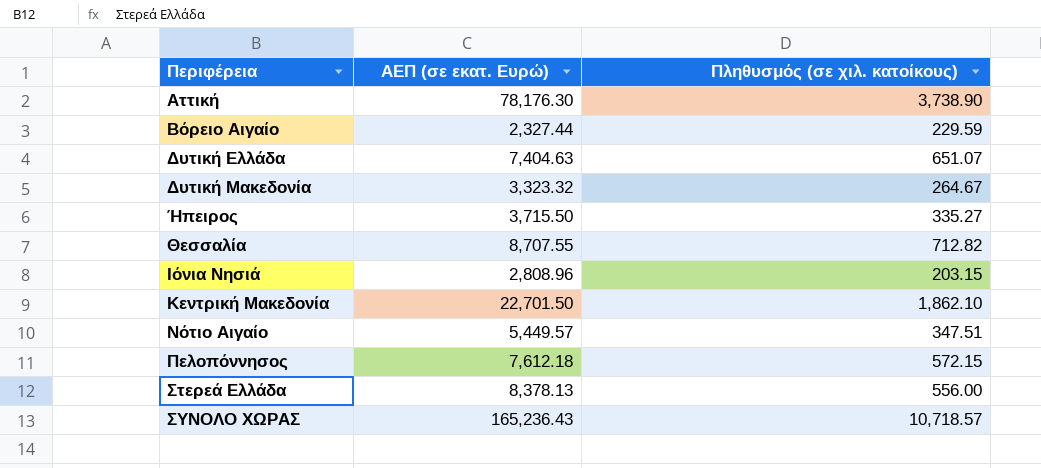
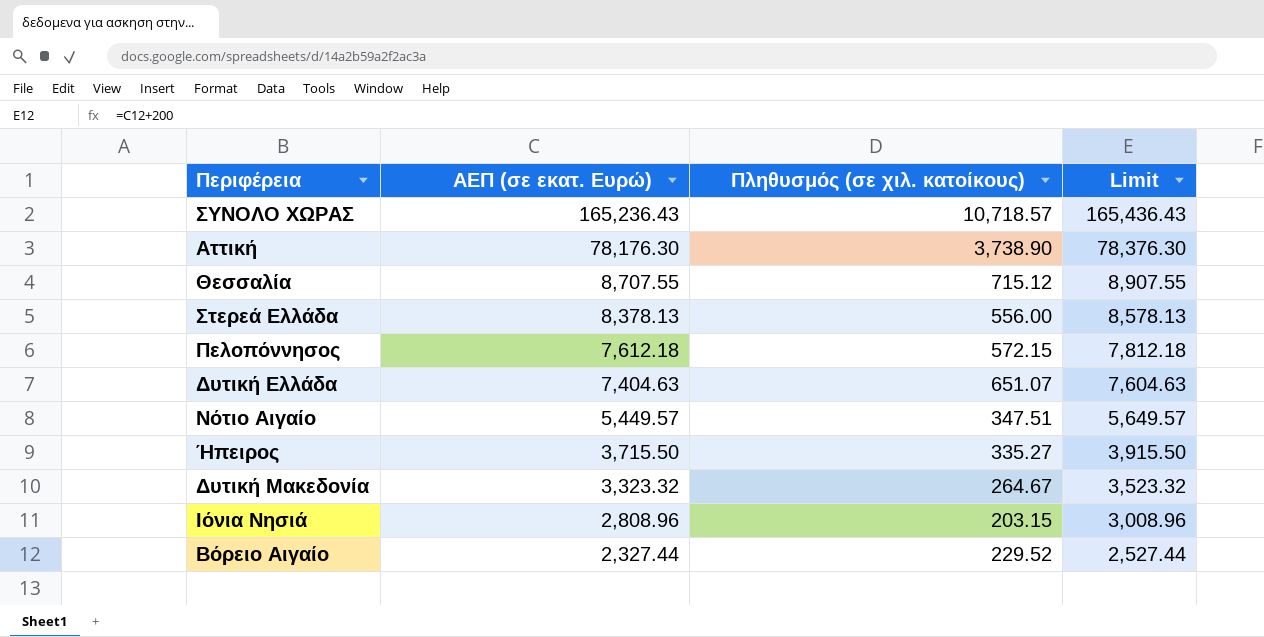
row order: Περιφέρεια ascending -> ΑΕΠ (σε εκατ. Ευρώ) descending
column Limit | formula: none -> [ΑΕΠ (σε εκατ. Ευρώ)] + 200
row Κεντρική Μακεδονία: 22,701.50 | 1,862.10 -> none
Θεσσαλία | Πληθυσμός (σε χιλ. κατοίκους): 712.82 -> 715.12
Βόρειο Αιγαίο | Πληθυσμός (σε χιλ. κατοίκους): 229.59 -> 229.52

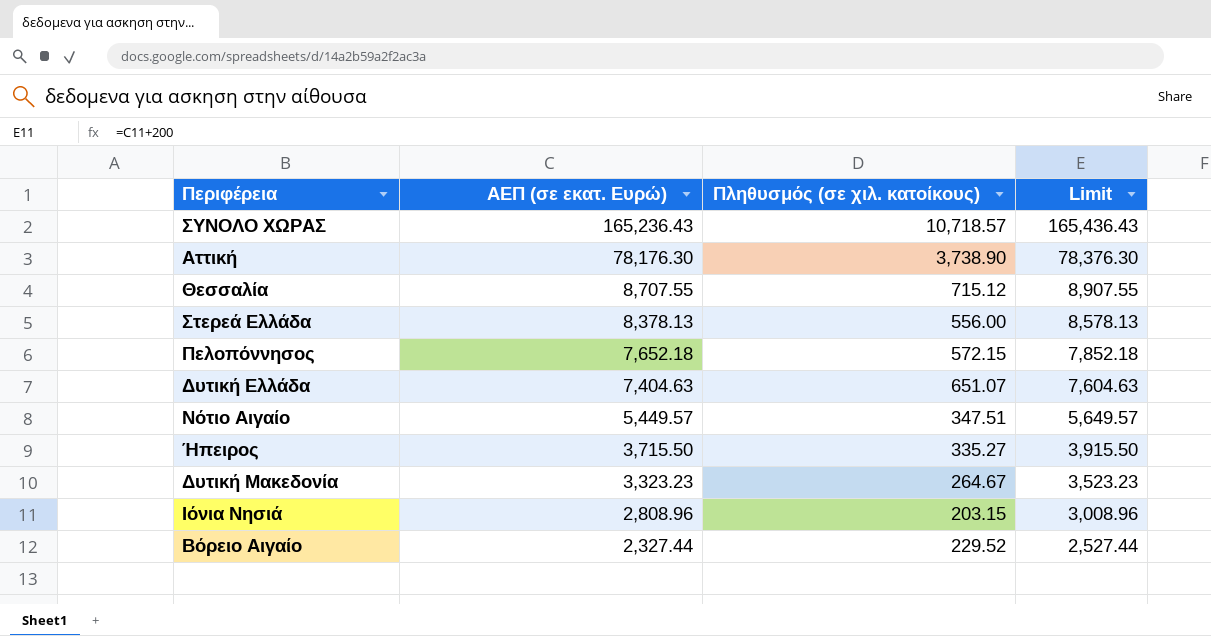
Πελοπόννησος | ΑΕΠ (σε εκατ. Ευρώ): 7,612.18 -> 7,652.18
Πελοπόννησος | Limit: 7,812.18 -> 7,852.18
Δυτική Μακεδονία | ΑΕΠ (σε εκατ. Ευρώ): 3,323.32 -> 3,323.23
Δυτική Μακεδονία | Limit: 3,523.32 -> 3,523.23

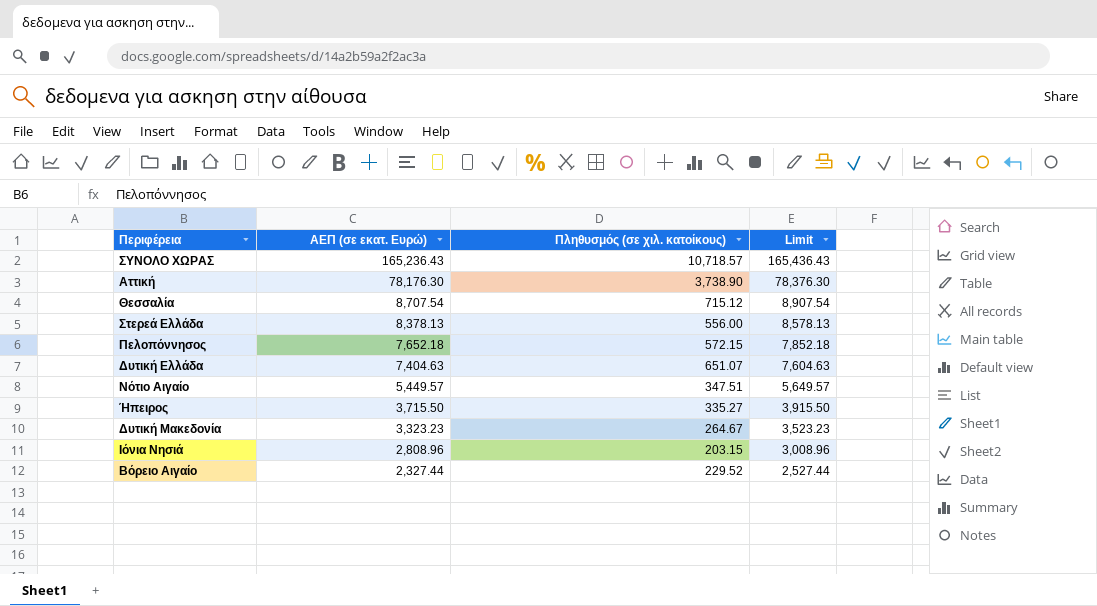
Θεσσαλία | ΑΕΠ (σε εκατ. Ευρώ): 8,707.55 -> 8,707.54
Θεσσαλία | Limit: 8,907.55 -> 8,907.54

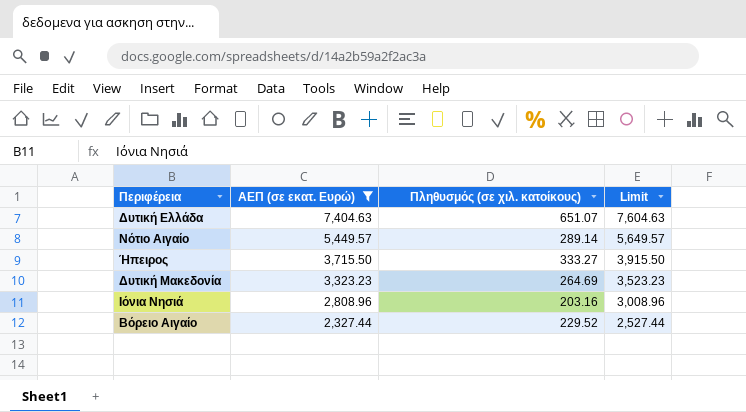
filter: none -> ΑΕΠ (σε εκατ. Ευρώ) <= 7,404.63
Νότιο Αιγαίο | Πληθυσμός (σε χιλ. κατοίκους): 347.51 -> 289.14
Ήπειρος | Πληθυσμός (σε χιλ. κατοίκους): 335.27 -> 333.27
Δυτική Μακεδονία | Πληθυσμός (σε χιλ. κατοίκους): 264.67 -> 264.69
Ιόνια Νησιά | Πληθυσμός (σε χιλ. κατοίκους): 203.15 -> 203.16

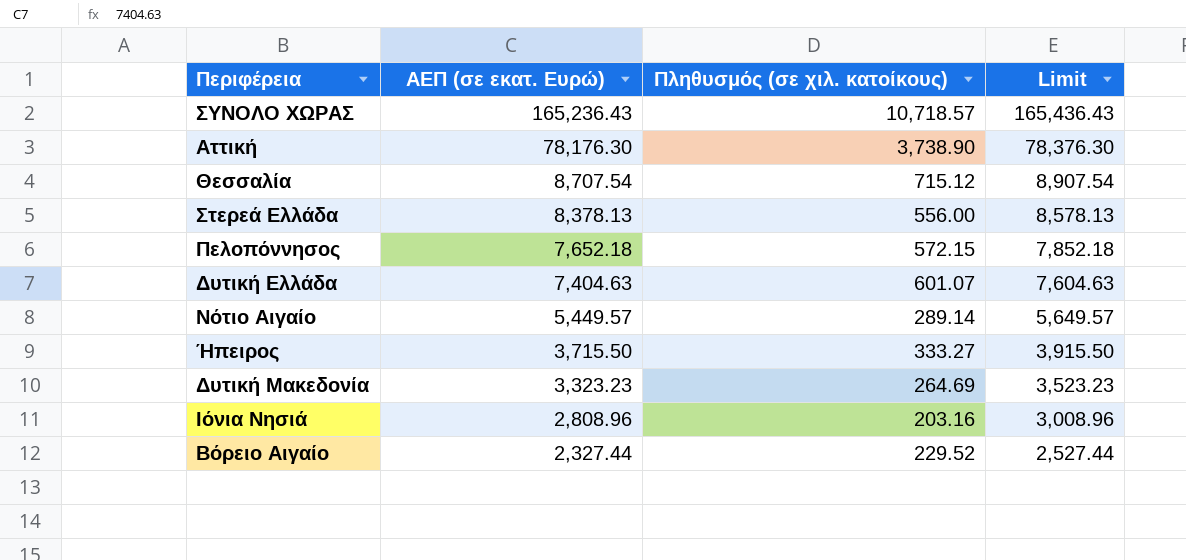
filter: ΑΕΠ (σε εκατ. Ευρώ) <= 7,404.63 -> none
Δυτική Ελλάδα | Πληθυσμός (σε χιλ. κατοίκους): 651.07 -> 601.07

